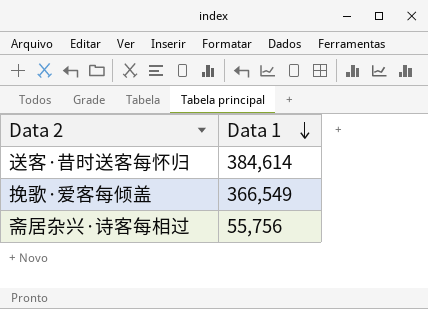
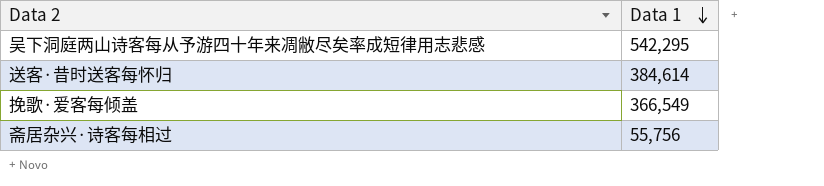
row 吴下洞庭两山诗客每从予游四十年来凋敝尽矣率成短律用志悲感: none -> 542,295

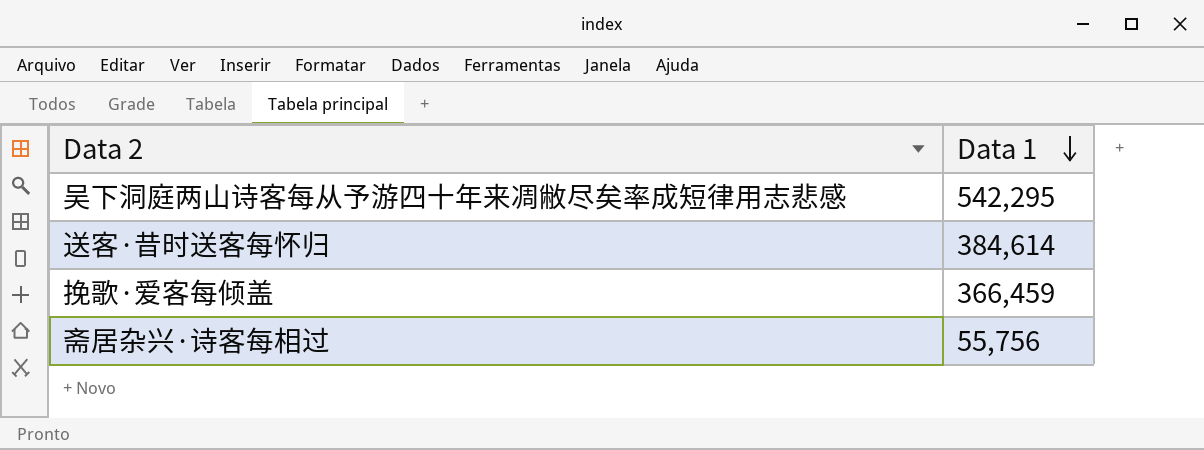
挽歌·爱客每倾盖 | Data 1: 366,549 -> 366,459

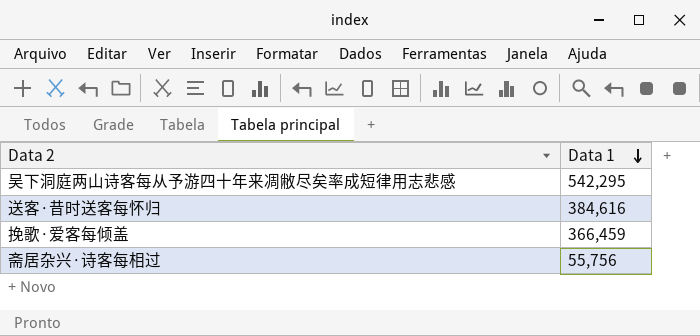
送客·昔时送客每怀归 | Data 1: 384,614 -> 384,616

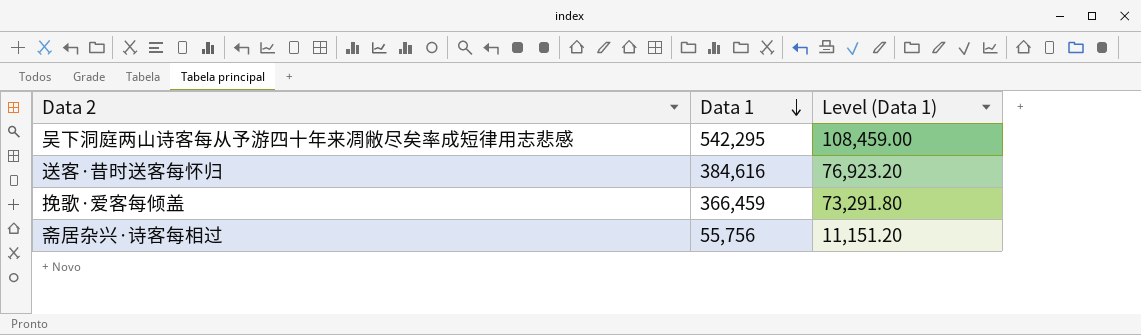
column Level (Data 1) | formula: none -> [Data 1] * 0.2

